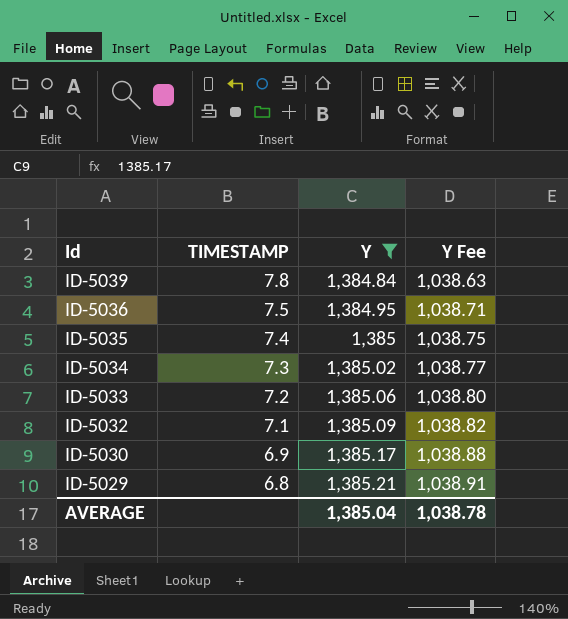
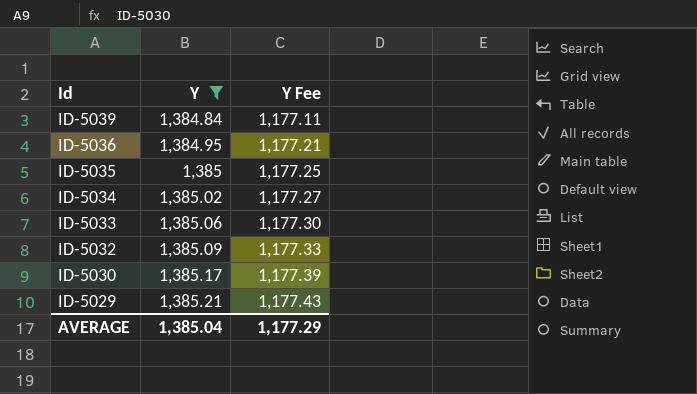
column TIMESTAMP | position: 2 -> none
column Y Fee | formula: [Y] * 0.75 -> [Y] * 0.85
AVERAGE | Y Fee: 1,038.78 -> 1,177.29

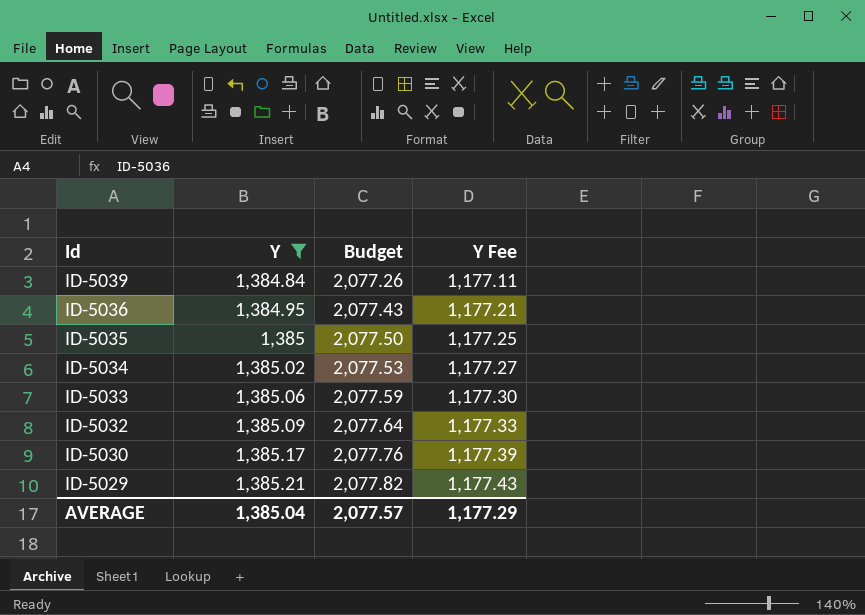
column Budget | formula: none -> [Y] * 1.5

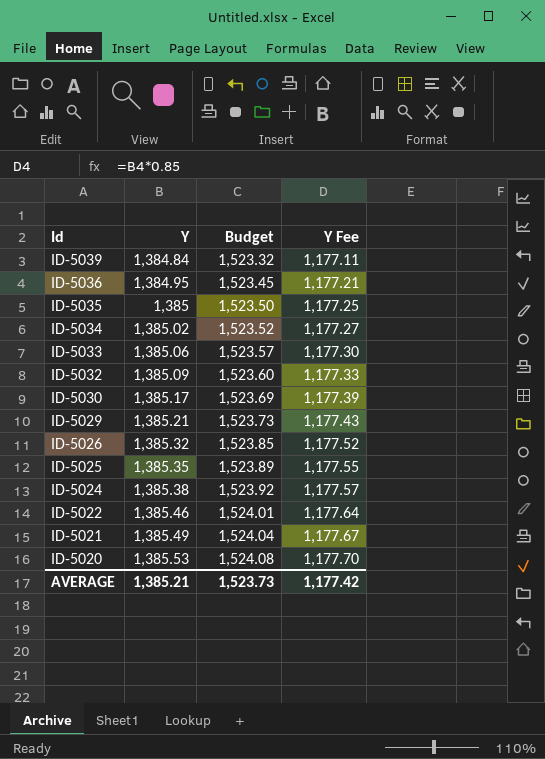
filter: Y <= 1,385.21 -> none
column Budget | formula: [Y] * 1.5 -> [Y] * 1.1
AVERAGE | Y: 1,385.04 -> 1,385.21
AVERAGE | Budget: 2,077.57 -> 1,523.73
AVERAGE | Y Fee: 1,177.29 -> 1,177.42

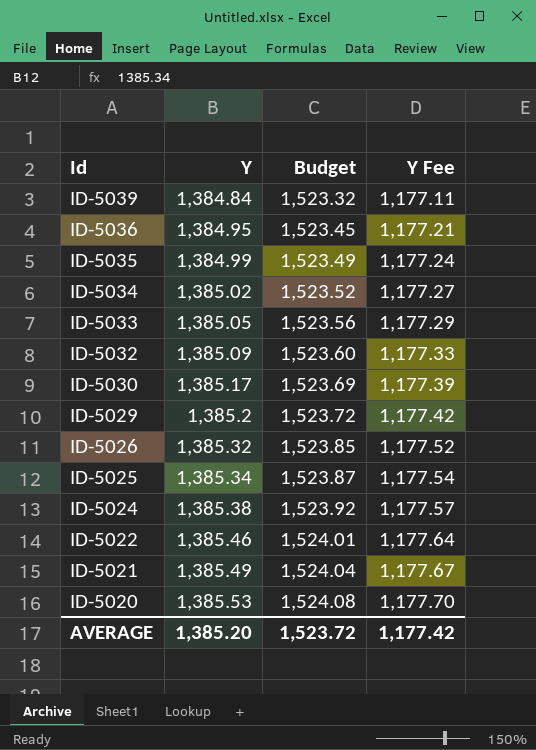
ID-5035 | Y: 1,385 -> 1,384.99
ID-5035 | Budget: 1,523.50 -> 1,523.49
ID-5035 | Y Fee: 1,177.25 -> 1,177.24
ID-5033 | Y: 1,385.06 -> 1,385.05
ID-5033 | Budget: 1,523.57 -> 1,523.56
ID-5033 | Y Fee: 1,177.30 -> 1,177.29
ID-5029 | Y: 1,385.21 -> 1,385.2
ID-5029 | Budget: 1,523.73 -> 1,523.72
ID-5029 | Y Fee: 1,177.43 -> 1,177.42
ID-5025 | Y: 1,385.35 -> 1,385.34
ID-5025 | Budget: 1,523.89 -> 1,523.87
ID-5025 | Y Fee: 1,177.55 -> 1,177.54
AVERAGE | Y: 1,385.21 -> 1,385.20
AVERAGE | Budget: 1,523.73 -> 1,523.72

